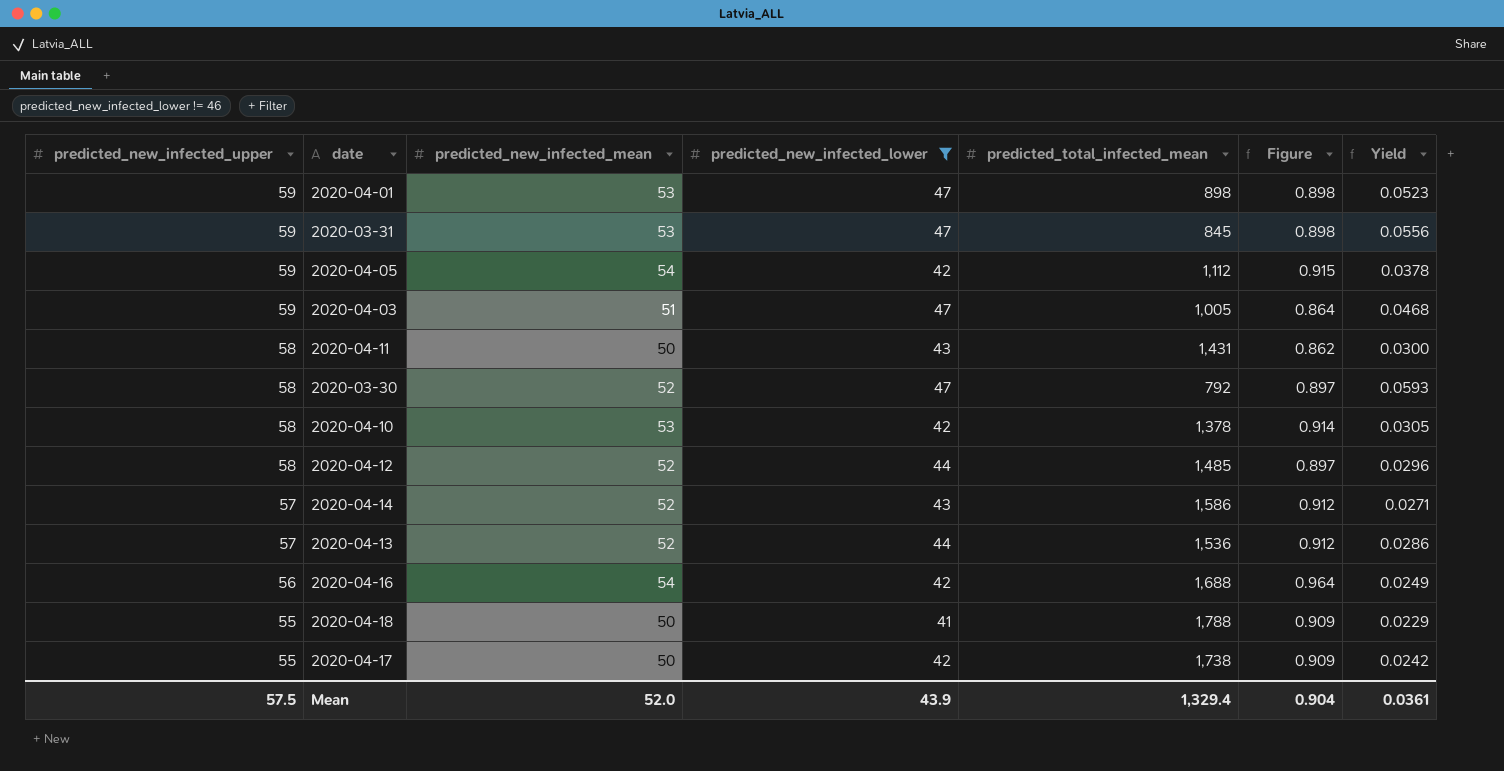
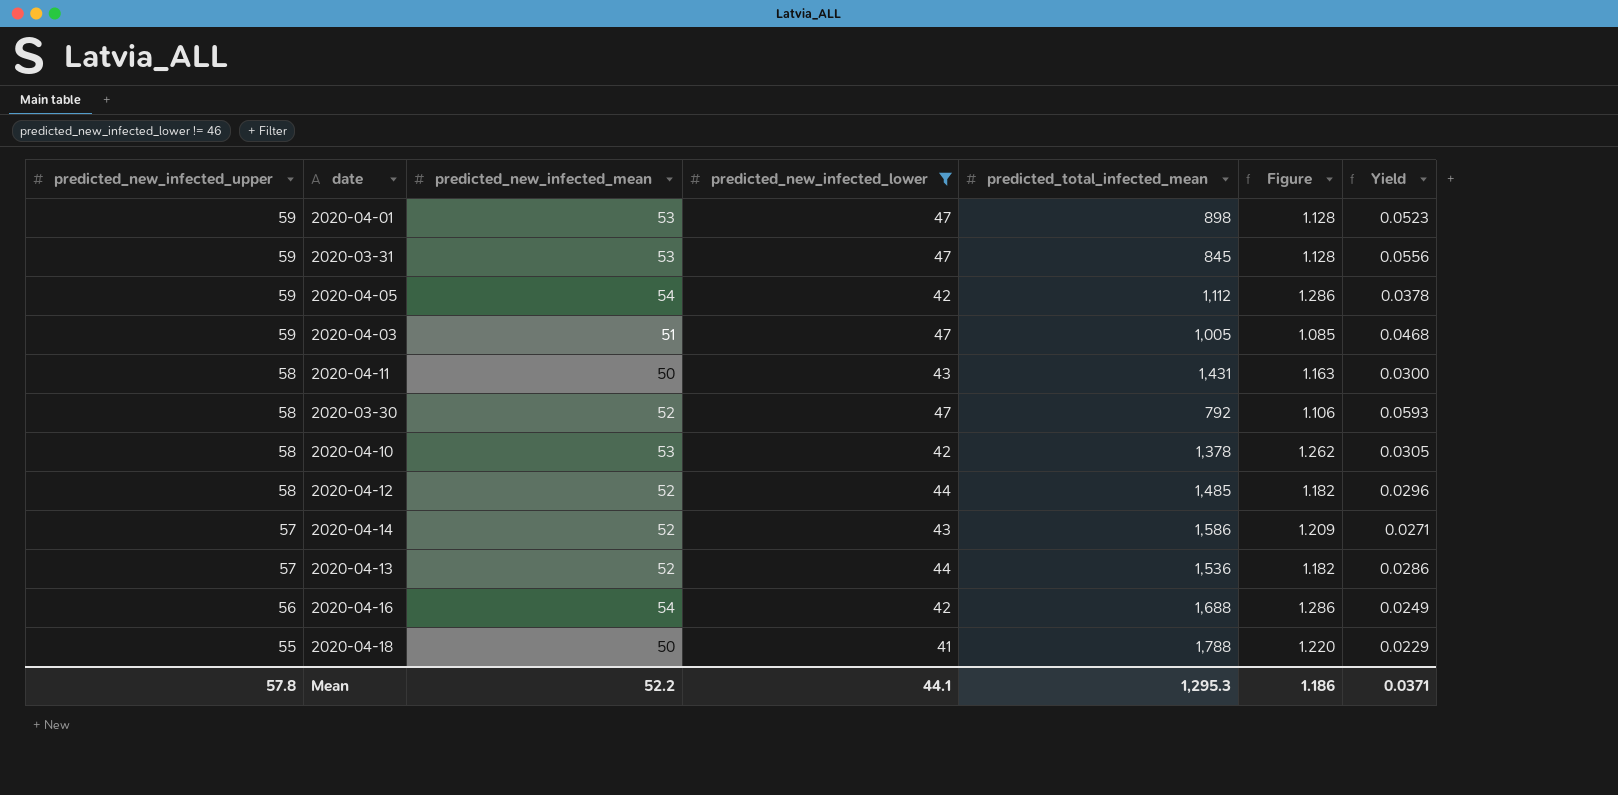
column Figure | formula: [predicted_new_infected_mean] / [predicted_new_infected_upper] -> [predicted_new_infected_mean] / [predicted_new_infected_lower]
row 2020-04-17: 55 | 50 | 42 | 1,738 | 0.909 | 0.0242 -> none
Mean | predicted_new_infected_upper: 57.5 -> 57.8
Mean | predicted_new_infected_mean: 52.0 -> 52.2
Mean | predicted_new_infected_lower: 43.9 -> 44.1
Mean | predicted_total_infected_mean: 1,329.4 -> 1,295.3
Mean | Figure: 0.904 -> 1.186
Mean | Yield: 0.0361 -> 0.0371

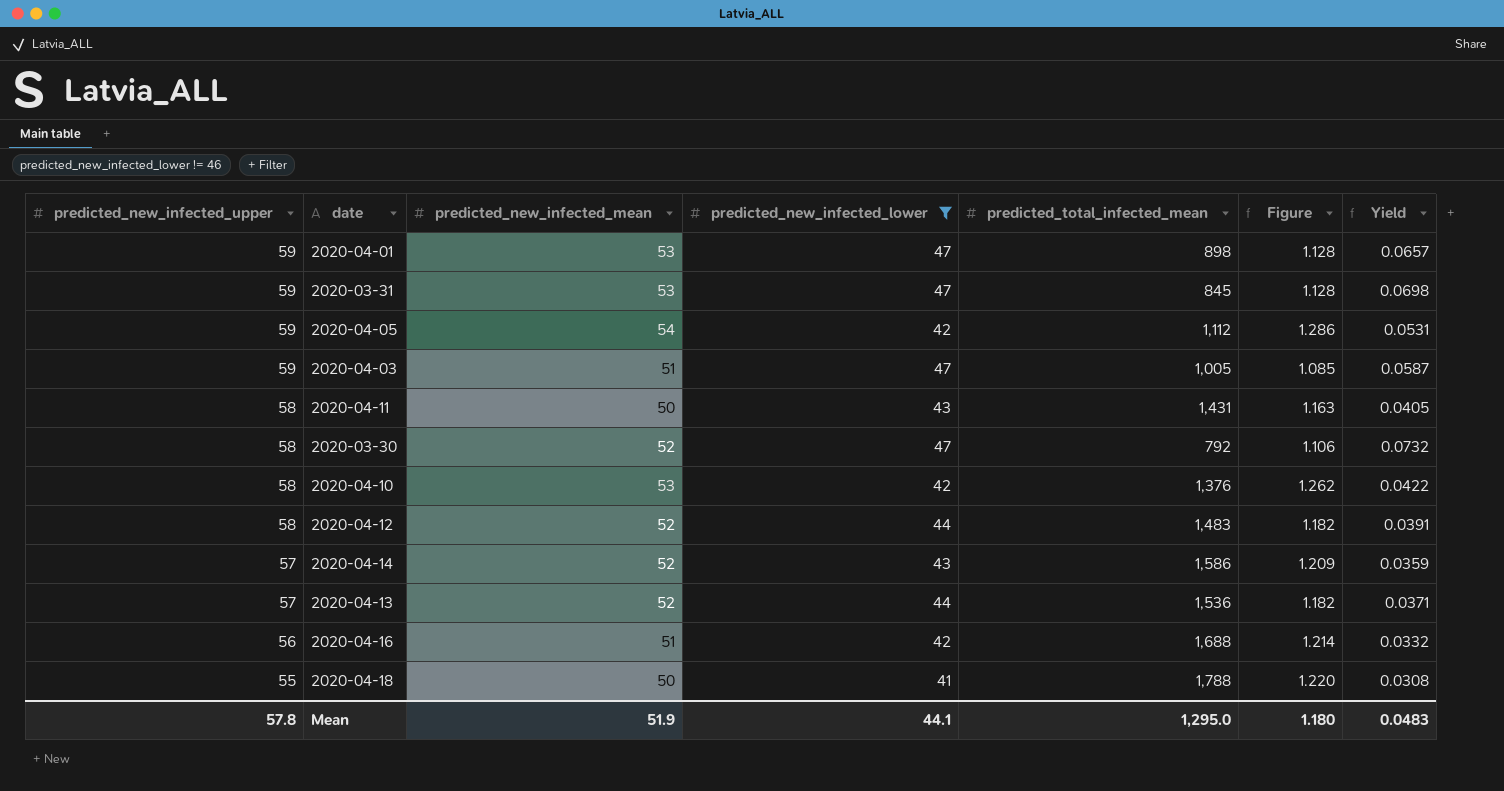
column Yield | formula: [predicted_new_infected_lower] / [predicted_total_infected_mean] -> [predicted_new_infected_upper] / [predicted_total_infected_mean]
2020-04-10 | predicted_total_infected_mean: 1,378 -> 1,376
2020-04-12 | predicted_total_infected_mean: 1,485 -> 1,483
2020-04-16 | predicted_new_infected_mean: 54 -> 51
2020-04-16 | Figure: 1.286 -> 1.214
Mean | predicted_new_infected_mean: 52.2 -> 51.9
Mean | predicted_total_infected_mean: 1,295.3 -> 1,295.0
Mean | Figure: 1.186 -> 1.180
Mean | Yield: 0.0371 -> 0.0483

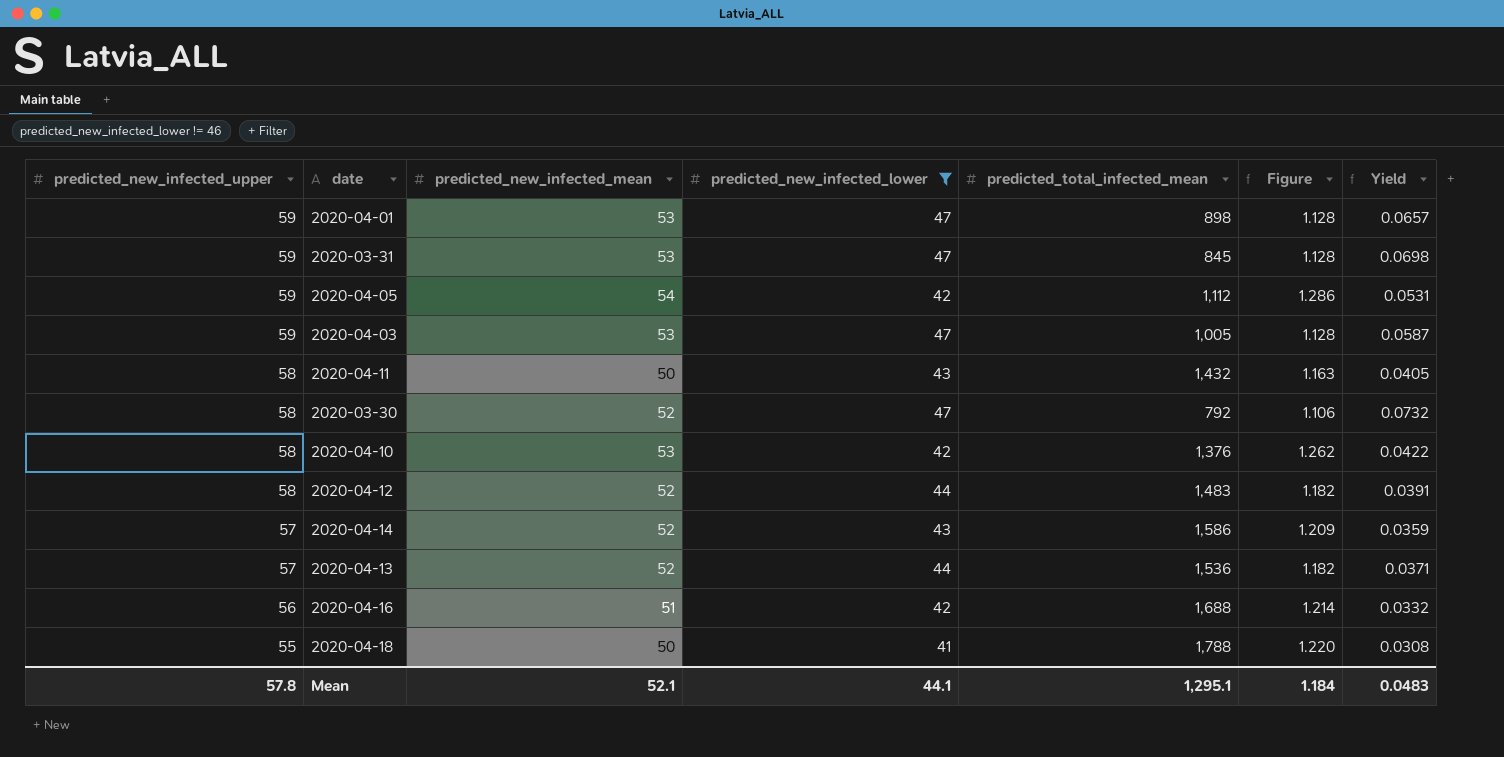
2020-04-03 | predicted_new_infected_mean: 51 -> 53
2020-04-03 | Figure: 1.085 -> 1.128
2020-04-11 | predicted_total_infected_mean: 1,431 -> 1,432
Mean | predicted_new_infected_mean: 51.9 -> 52.1
Mean | predicted_total_infected_mean: 1,295.0 -> 1,295.1
Mean | Figure: 1.180 -> 1.184

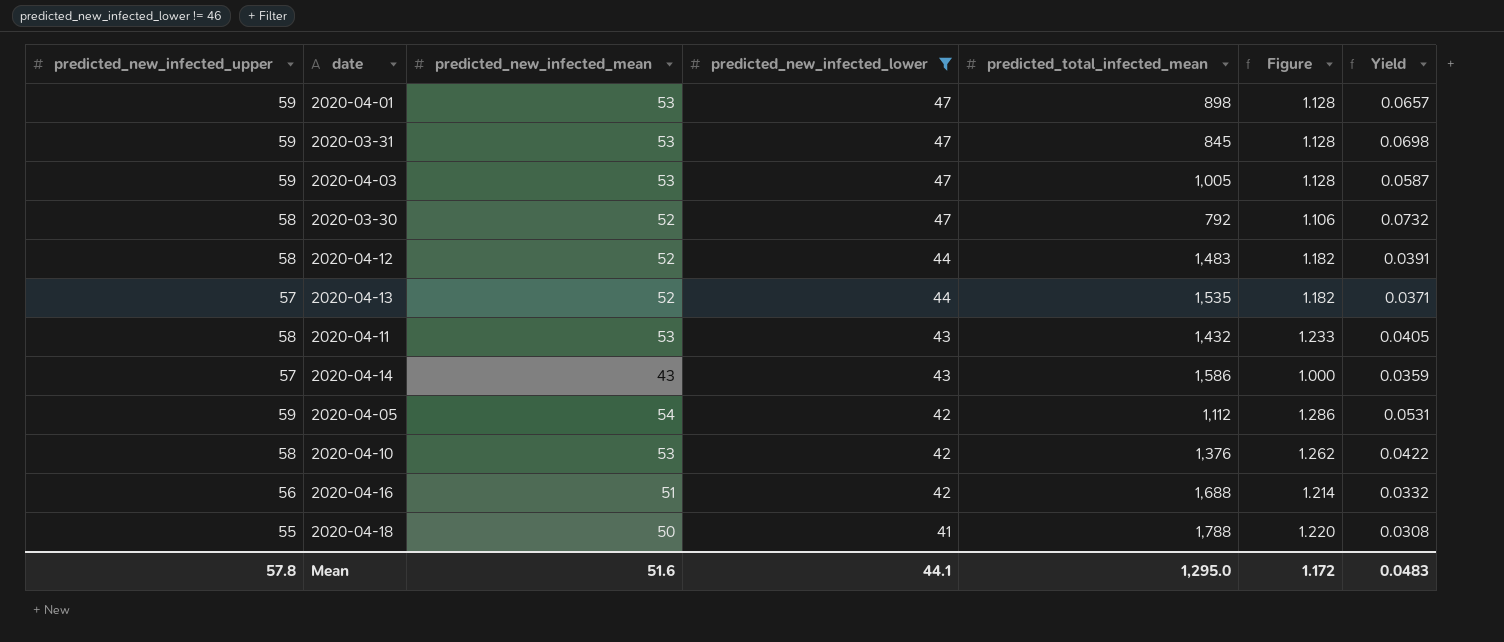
row order: predicted_new_infected_upper descending -> predicted_new_infected_lower descending
2020-04-13 | predicted_total_infected_mean: 1,536 -> 1,535
2020-04-11 | predicted_new_infected_mean: 50 -> 53
2020-04-11 | Figure: 1.163 -> 1.233
2020-04-14 | predicted_new_infected_mean: 52 -> 43
2020-04-14 | Figure: 1.209 -> 1.000
Mean | predicted_new_infected_mean: 52.1 -> 51.6
Mean | predicted_total_infected_mean: 1,295.1 -> 1,295.0
Mean | Figure: 1.184 -> 1.172

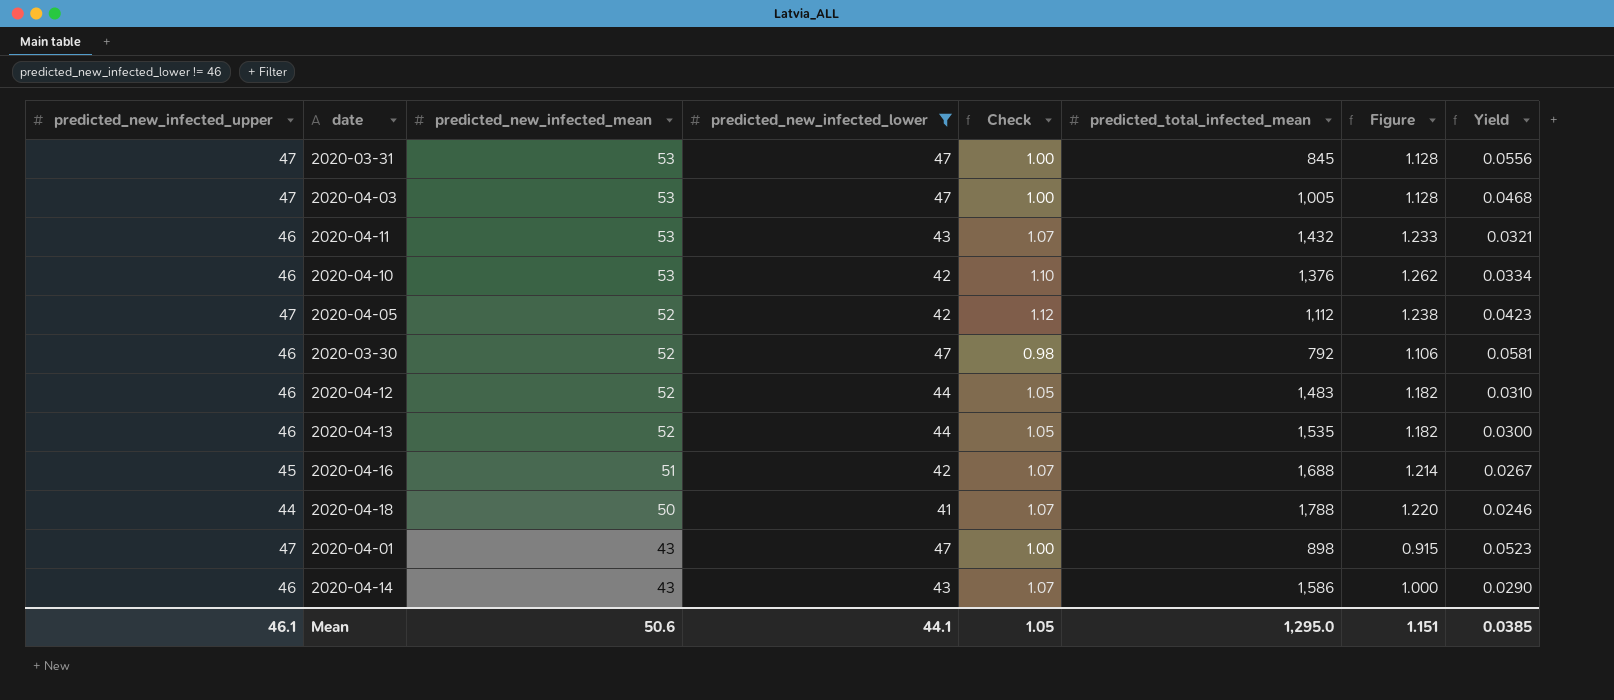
row order: predicted_new_infected_lower descending -> predicted_new_infected_mean descending
column Check | formula: none -> [predicted_new_infected_upper] / [predicted_new_infected_lower]
2020-03-31 | predicted_new_infected_upper: 59 -> 47
2020-03-31 | Yield: 0.0698 -> 0.0556
2020-04-03 | predicted_new_infected_upper: 59 -> 47
2020-04-03 | Yield: 0.0587 -> 0.0468
2020-04-11 | predicted_new_infected_upper: 58 -> 46
2020-04-11 | Yield: 0.0405 -> 0.0321
2020-04-10 | predicted_new_infected_upper: 58 -> 46
2020-04-10 | Yield: 0.0422 -> 0.0334
2020-04-05 | predicted_new_infected_upper: 59 -> 47
2020-04-05 | predicted_new_infected_mean: 54 -> 52
2020-04-05 | Figure: 1.286 -> 1.238
2020-04-05 | Yield: 0.0531 -> 0.0423
2020-03-30 | predicted_new_infected_upper: 58 -> 46
2020-03-30 | Yield: 0.0732 -> 0.0581
2020-04-12 | predicted_new_infected_upper: 58 -> 46
2020-04-12 | Yield: 0.0391 -> 0.0310
2020-04-13 | predicted_new_infected_upper: 57 -> 46
2020-04-13 | Yield: 0.0371 -> 0.0300
2020-04-16 | predicted_new_infected_upper: 56 -> 45
2020-04-16 | Yield: 0.0332 -> 0.0267
2020-04-18 | predicted_new_infected_upper: 55 -> 44
2020-04-18 | Yield: 0.0308 -> 0.0246
2020-04-01 | predicted_new_infected_upper: 59 -> 47
2020-04-01 | predicted_new_infected_mean: 53 -> 43
2020-04-01 | Figure: 1.128 -> 0.915
2020-04-01 | Yield: 0.0657 -> 0.0523
2020-04-14 | predicted_new_infected_upper: 57 -> 46
2020-04-14 | Yield: 0.0359 -> 0.0290
Mean | predicted_new_infected_upper: 57.8 -> 46.1
Mean | predicted_new_infected_mean: 51.6 -> 50.6
Mean | Figure: 1.172 -> 1.151
Mean | Yield: 0.0483 -> 0.0385

